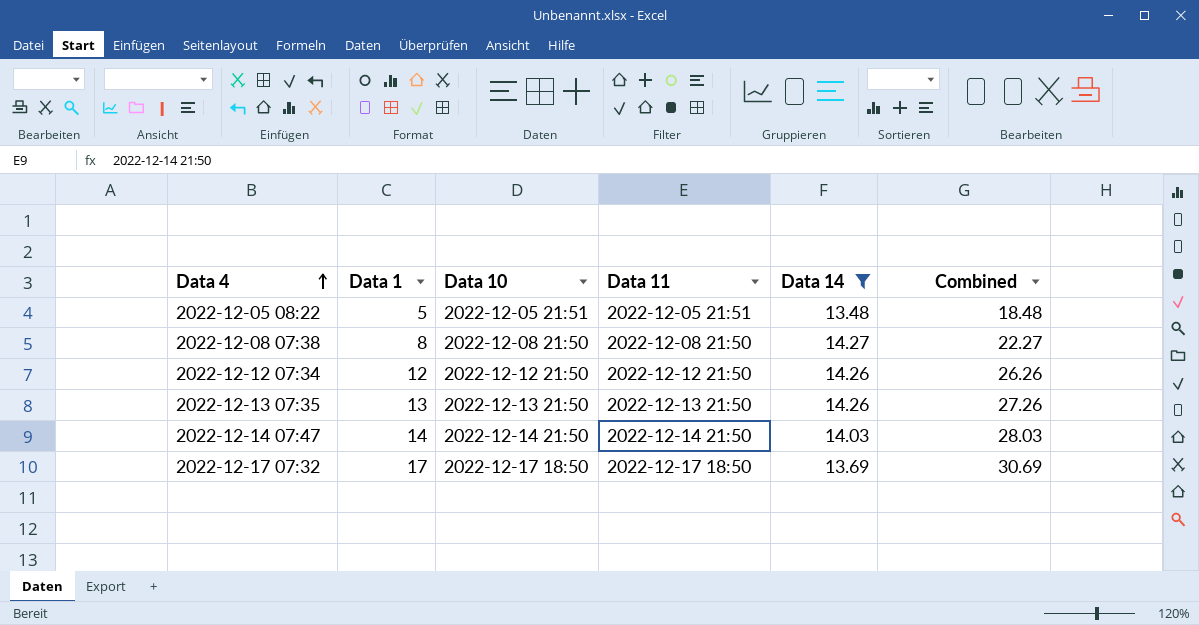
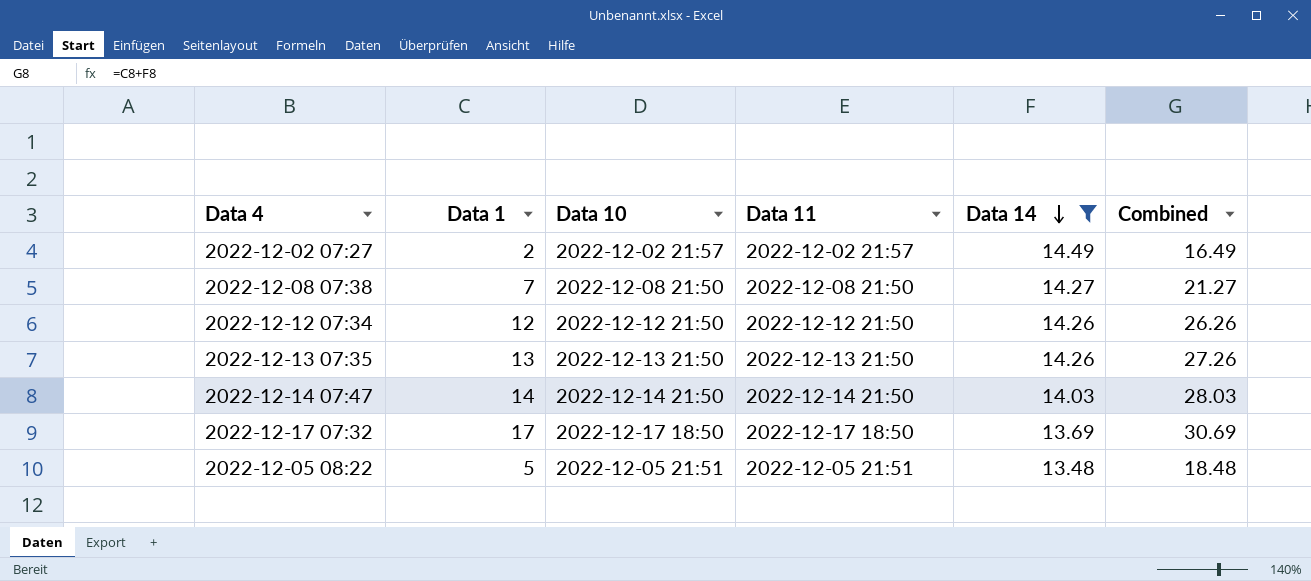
row order: Data 4 ascending -> Data 14 descending
row 2022-12-02 07:27: none -> 2 | 2022-12-02 21:57 | 2022-12-02 21:57 | 14.49 | 16.49
2022-12-08 07:38 | Data 1: 8 -> 7
2022-12-08 07:38 | Combined: 22.27 -> 21.27

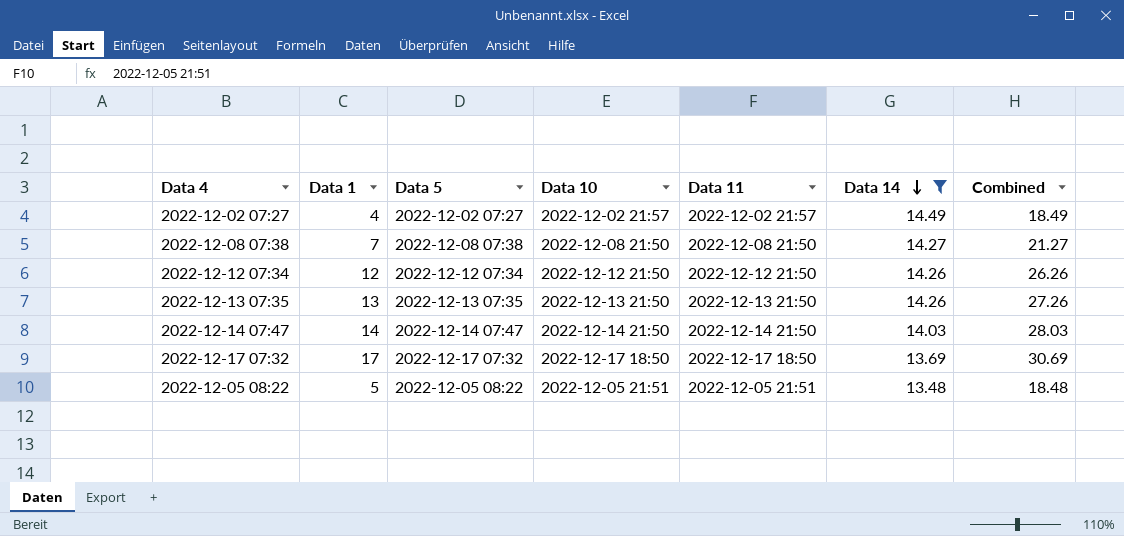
column Data 5 | position: none -> 3
2022-12-02 07:27 | Data 1: 2 -> 4
2022-12-02 07:27 | Combined: 16.49 -> 18.49

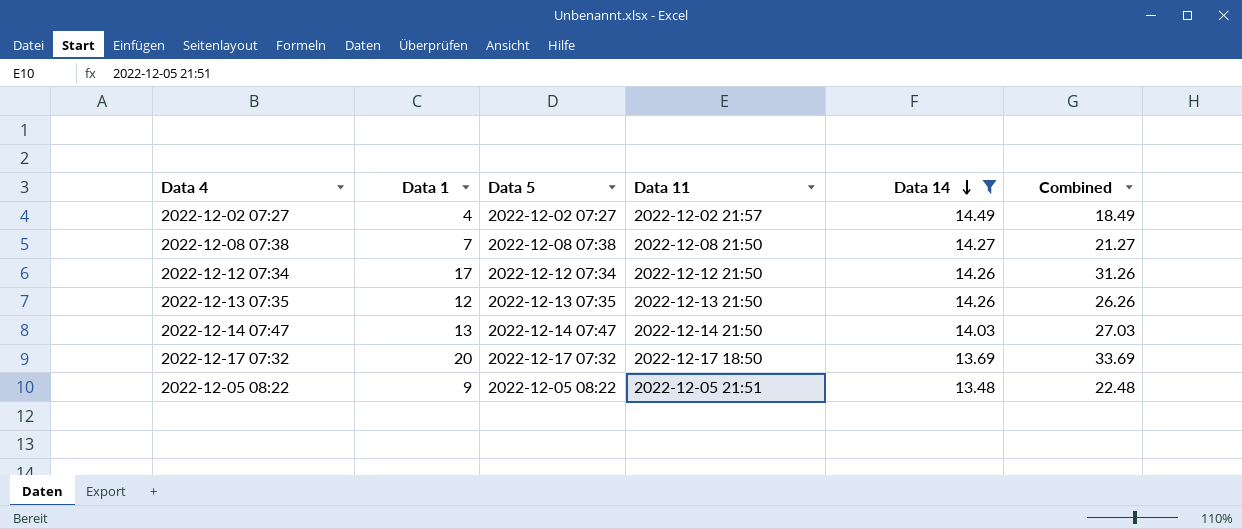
column Data 10 | position: 4 -> none
2022-12-12 07:34 | Data 1: 12 -> 17
2022-12-12 07:34 | Combined: 26.26 -> 31.26
2022-12-13 07:35 | Data 1: 13 -> 12
2022-12-13 07:35 | Combined: 27.26 -> 26.26
2022-12-14 07:47 | Data 1: 14 -> 13
2022-12-14 07:47 | Combined: 28.03 -> 27.03
2022-12-17 07:32 | Data 1: 17 -> 20
2022-12-17 07:32 | Combined: 30.69 -> 33.69
2022-12-05 08:22 | Data 1: 5 -> 9
2022-12-05 08:22 | Combined: 18.48 -> 22.48

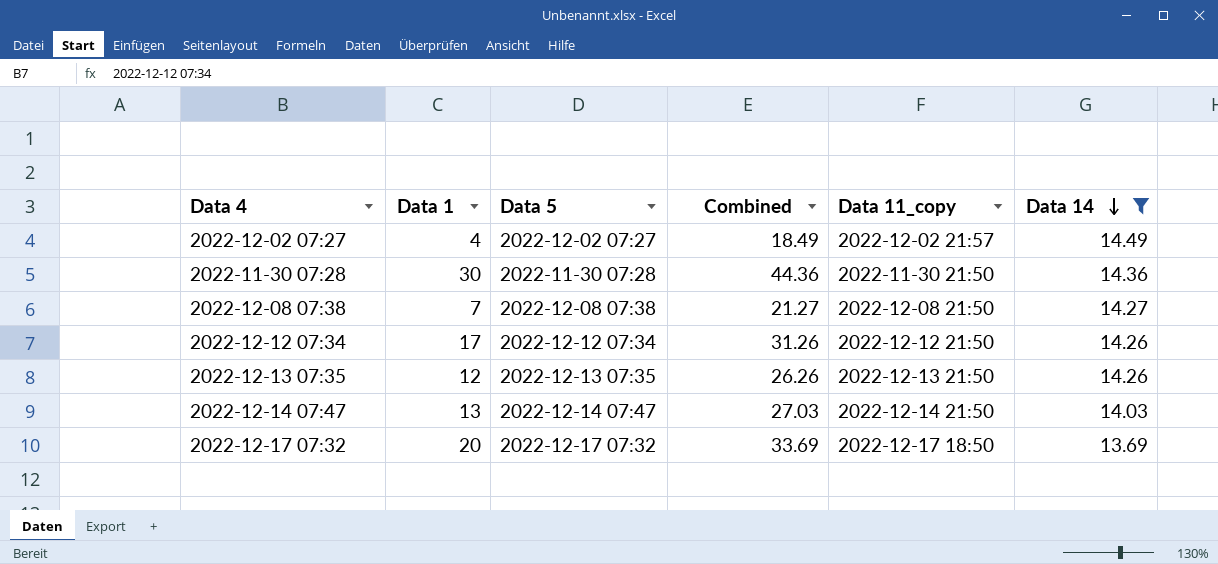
column Combined | position: 6 -> 4
column name: Data 11 -> Data 11_copy
row 2022-12-05 08:22: 9 | 2022-12-05 08:22 | 2022-12-05 21:51 | 13.48 | 22.48 -> none
row 2022-11-30 07:28: none -> 30 | 2022-11-30 07:28 | 44.36 | 2022-11-30 21:50 | 14.36

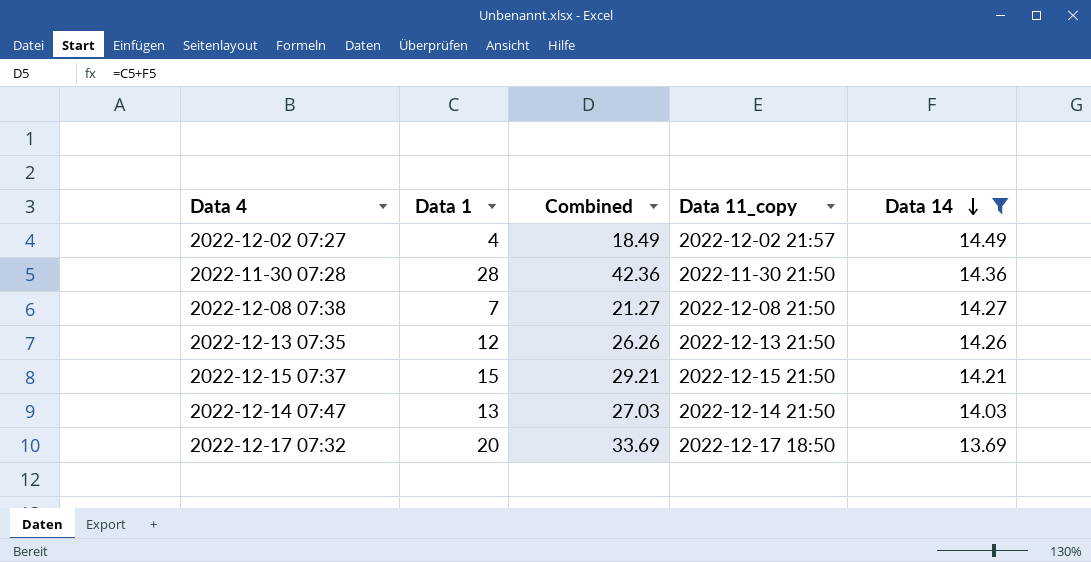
column Data 5 | position: 3 -> none
row 2022-12-12 07:34: 17 | 2022-12-12 07:34 | 31.26 | 2022-12-12 21:50 | 14.26 -> none
2022-11-30 07:28 | Data 1: 30 -> 28
2022-11-30 07:28 | Combined: 44.36 -> 42.36
row 2022-12-15 07:37: none -> 15 | 29.21 | 2022-12-15 21:50 | 14.21

